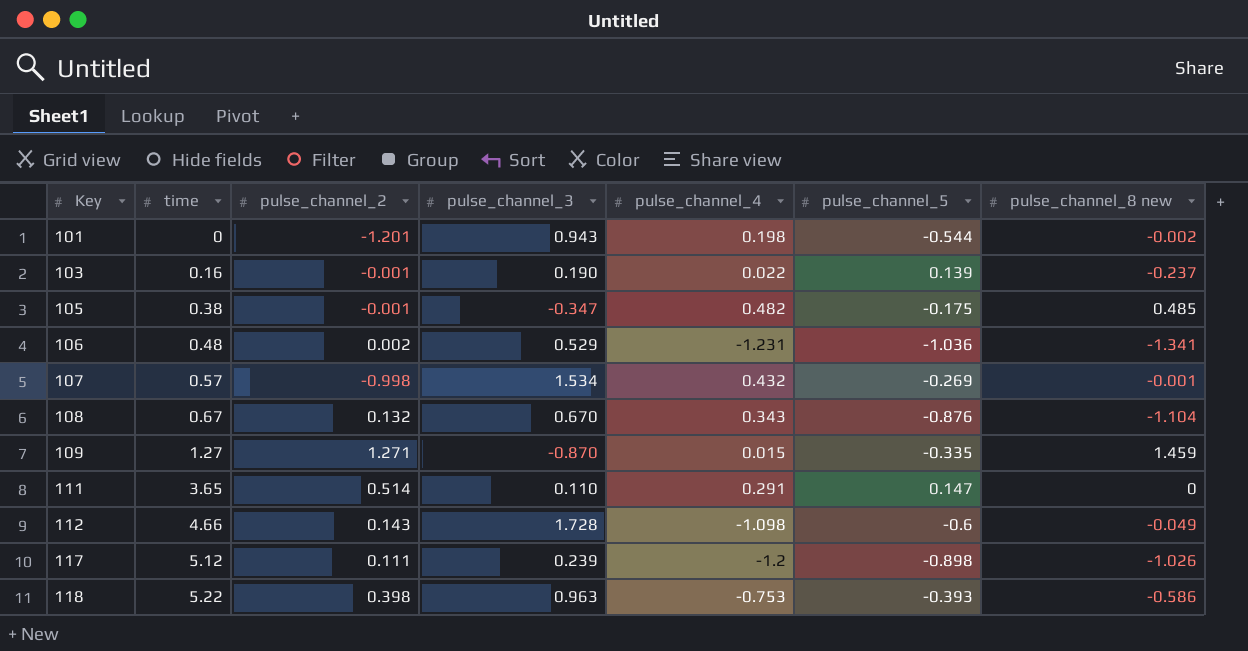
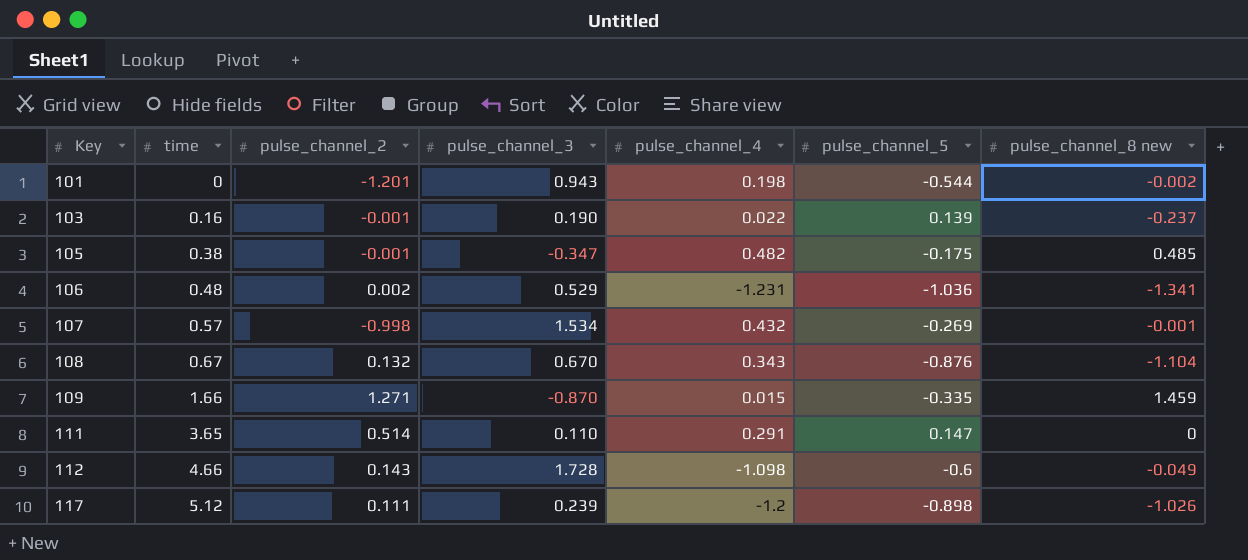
row 118: 5.22 | 0.398 | 0.963 | -0.753 | -0.393 | -0.586 -> none
109 | time: 1.27 -> 1.66

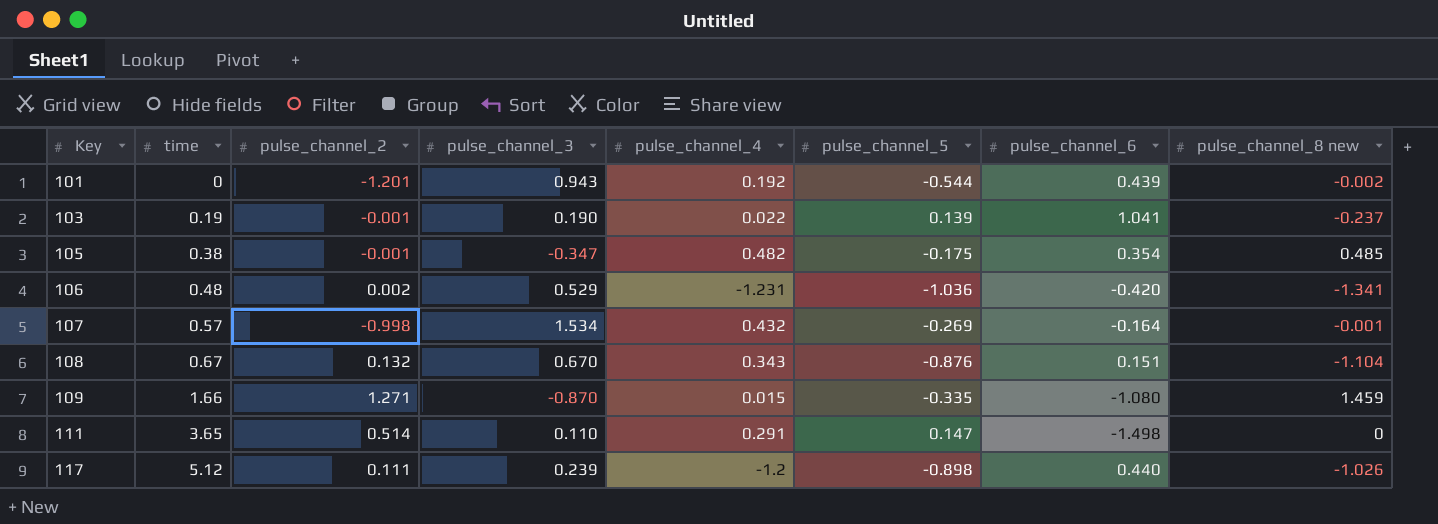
column pulse_channel_6 | position: none -> 7
row 112: 4.66 | 0.143 | 1.728 | -1.098 | -0.6 | -0.049 -> none
101 | pulse_channel_4: 0.198 -> 0.192
103 | time: 0.16 -> 0.19

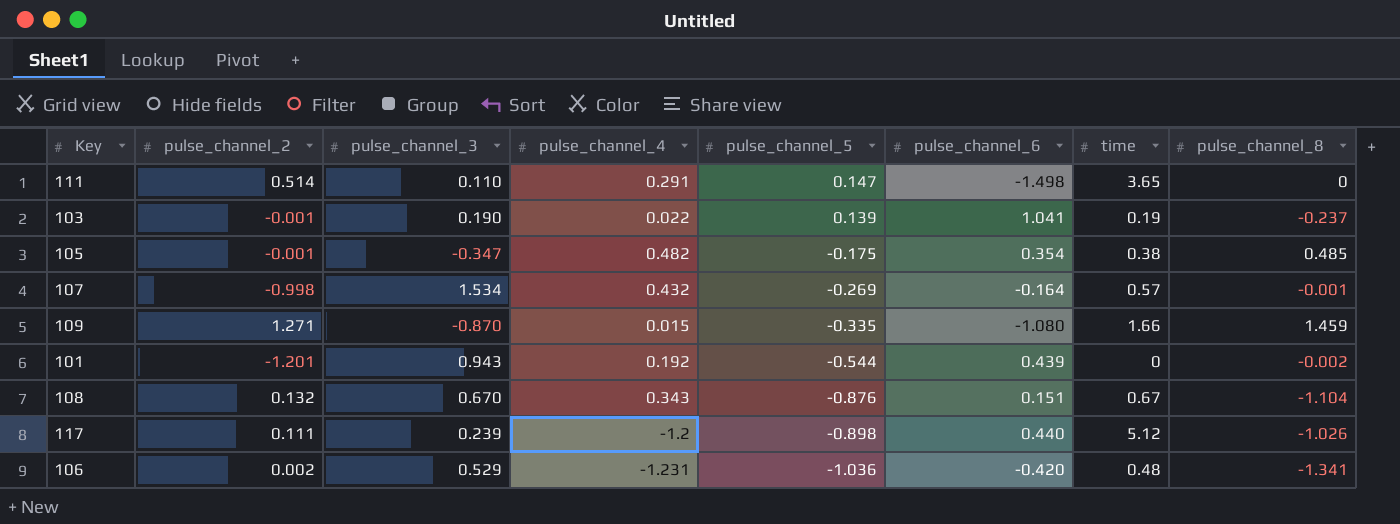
row order: Key ascending -> pulse_channel_5 descending
column time | position: 2 -> 7
column name: pulse_channel_8 new -> pulse_channel_8

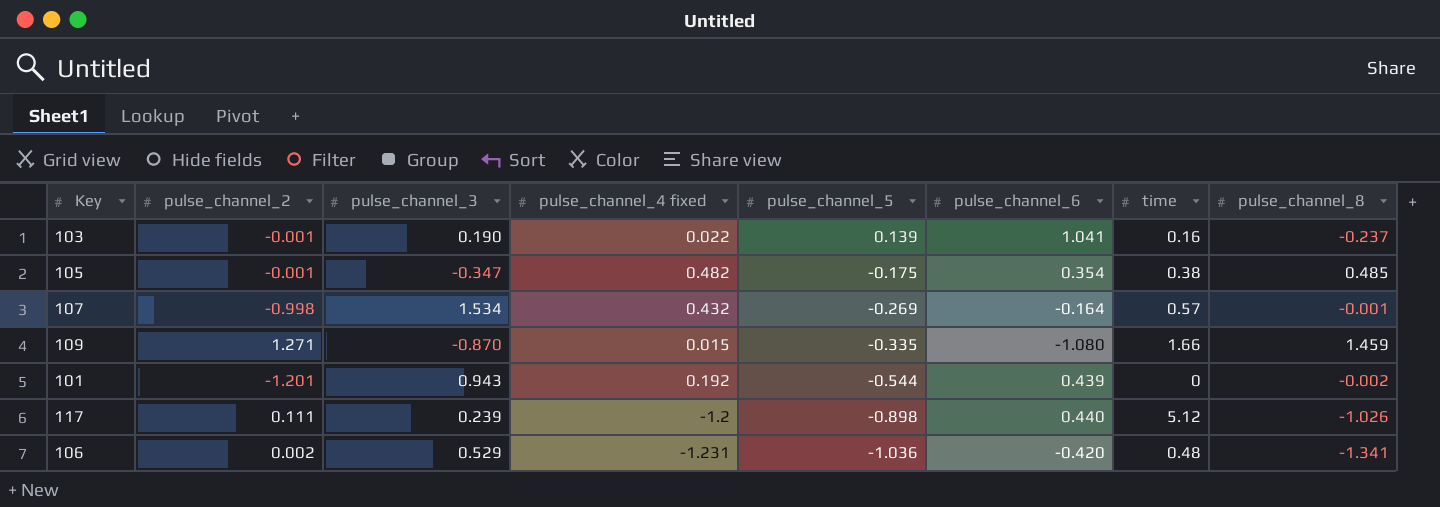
column name: pulse_channel_4 -> pulse_channel_4 fixed
row 111: 0.514 | 0.110 | 0.291 | 0.147 | -1.498 | 3.65 | 0 -> none
row 108: 0.132 | 0.670 | 0.343 | -0.876 | 0.151 | 0.67 | -1.104 -> none
103 | time: 0.19 -> 0.16

